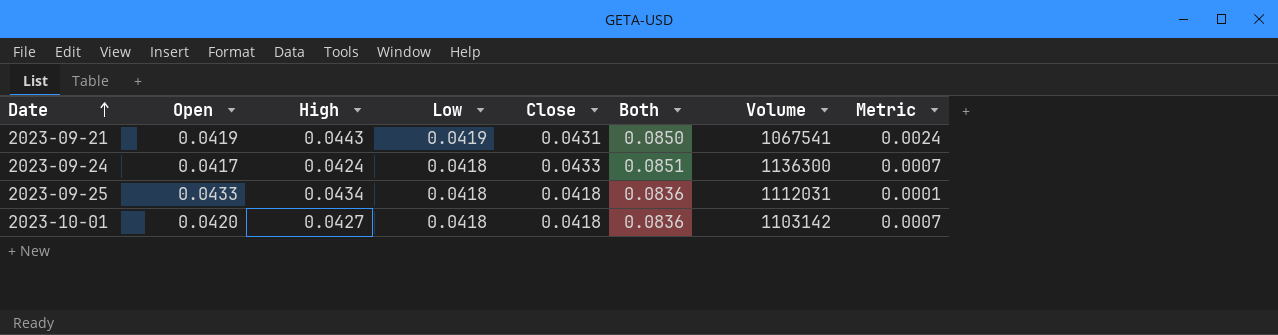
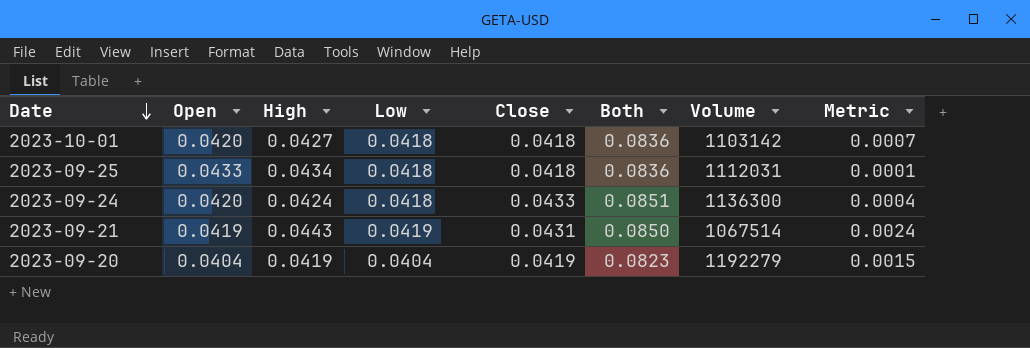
row order: Date ascending -> Date descending
2023-09-24 | Open: 0.0417 -> 0.0420
2023-09-24 | Metric: 0.0007 -> 0.0004
2023-09-21 | Volume: 1067541 -> 1067514
row 2023-09-20: none -> 0.0404 | 0.0419 | 0.0404 | 0.0419 | 0.0823 | 1192279 | 0.0015

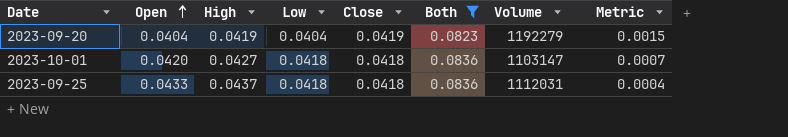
filter: none -> Both <= 0.0836
row order: Date descending -> Open ascending
2023-10-01 | Volume: 1103142 -> 1103147
2023-09-25 | High: 0.0434 -> 0.0437
2023-09-25 | Metric: 0.0001 -> 0.0004

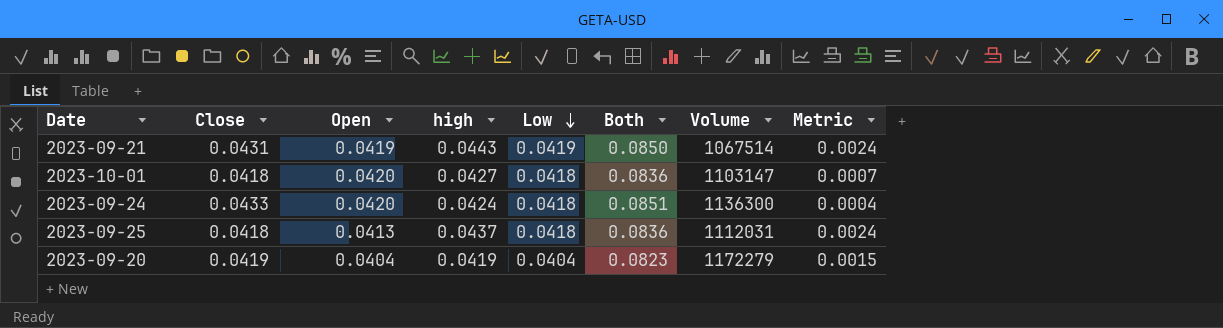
filter: Both <= 0.0836 -> none
row order: Open ascending -> Low descending
column Close | position: 5 -> 2
column name: High -> high
2023-09-25 | Open: 0.0433 -> 0.0413
2023-09-25 | Metric: 0.0004 -> 0.0024
2023-09-20 | Volume: 1192279 -> 1172279

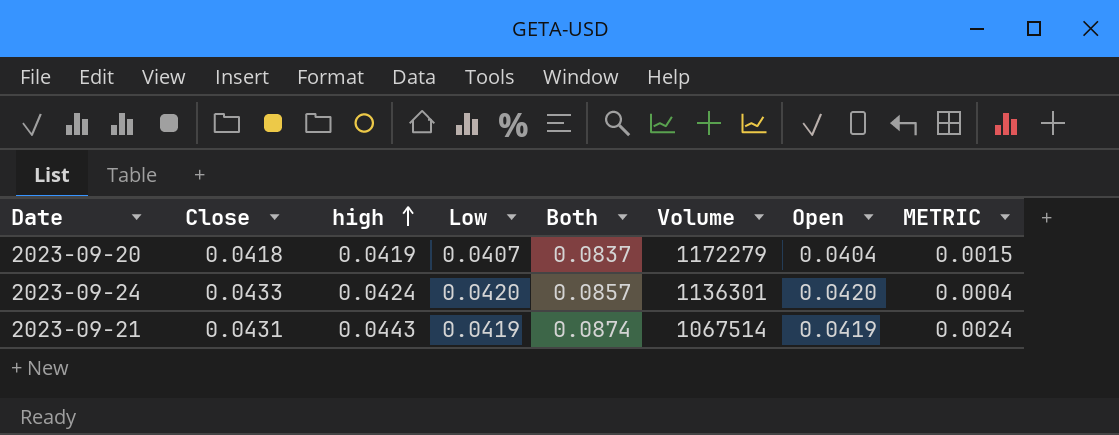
row order: Low descending -> high ascending
column Both | formula: [Close] + [Low] -> [Close] + [high]
column Open | position: 3 -> 7
column name: Metric -> METRIC
row 2023-10-01: 0.0418 | 0.0420 | 0.0427 | 0.0418 | 0.0836 | 1103147 | 0.0007 -> none
row 2023-09-25: 0.0418 | 0.0413 | 0.0437 | 0.0418 | 0.0836 | 1112031 | 0.0024 -> none
2023-09-20 | Close: 0.0419 -> 0.0418
2023-09-20 | Low: 0.0404 -> 0.0407
2023-09-24 | Low: 0.0418 -> 0.0420
2023-09-24 | Volume: 1136300 -> 1136301

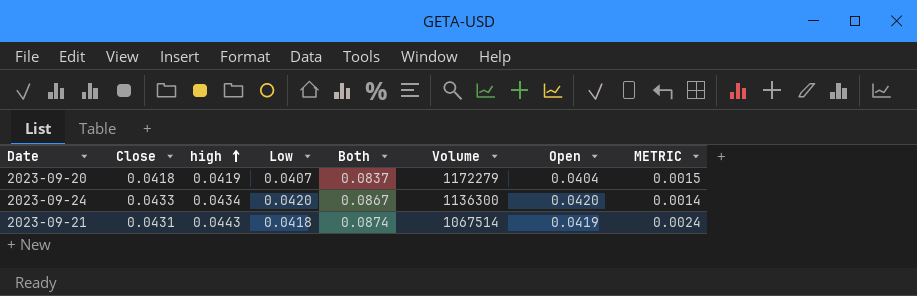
2023-09-24 | high: 0.0424 -> 0.0434
2023-09-24 | Both: 0.0857 -> 0.0867
2023-09-24 | Volume: 1136301 -> 1136300
2023-09-24 | METRIC: 0.0004 -> 0.0014
2023-09-21 | Low: 0.0419 -> 0.0418

